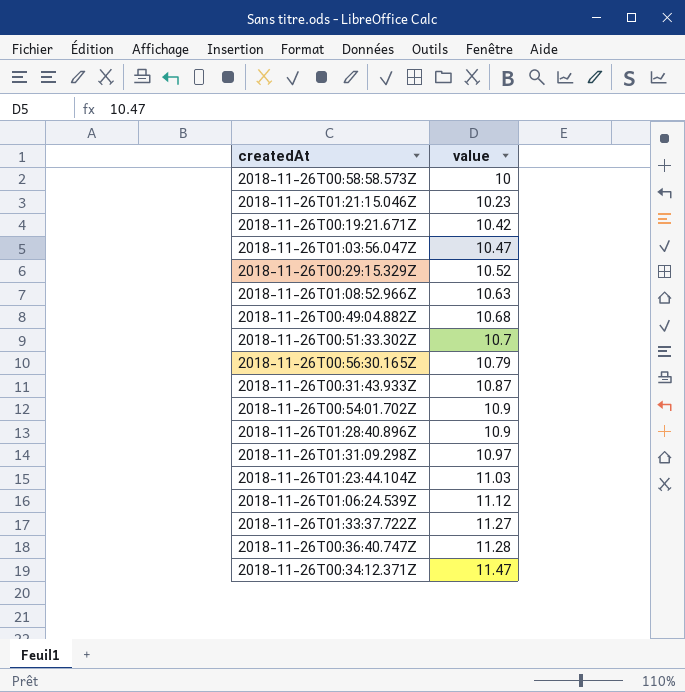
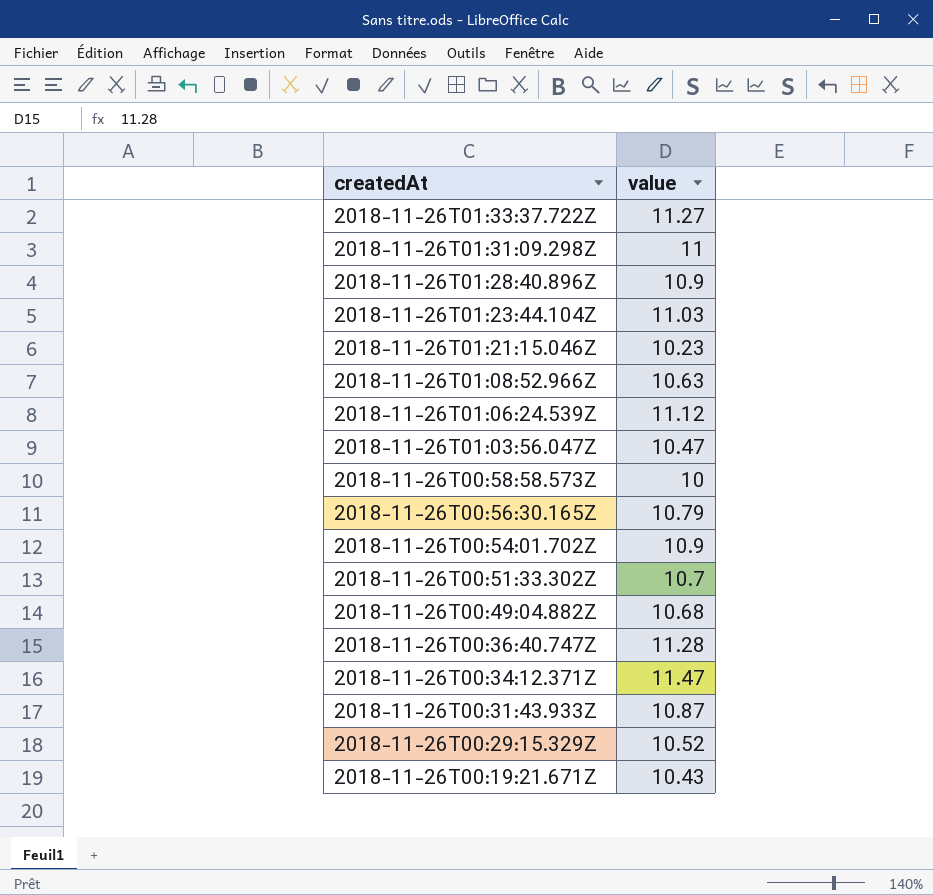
row order: value ascending -> createdAt descending
2018-11-26T01:31:09.298Z | value: 10.97 -> 11
2018-11-26T00:19:21.671Z | value: 10.42 -> 10.43

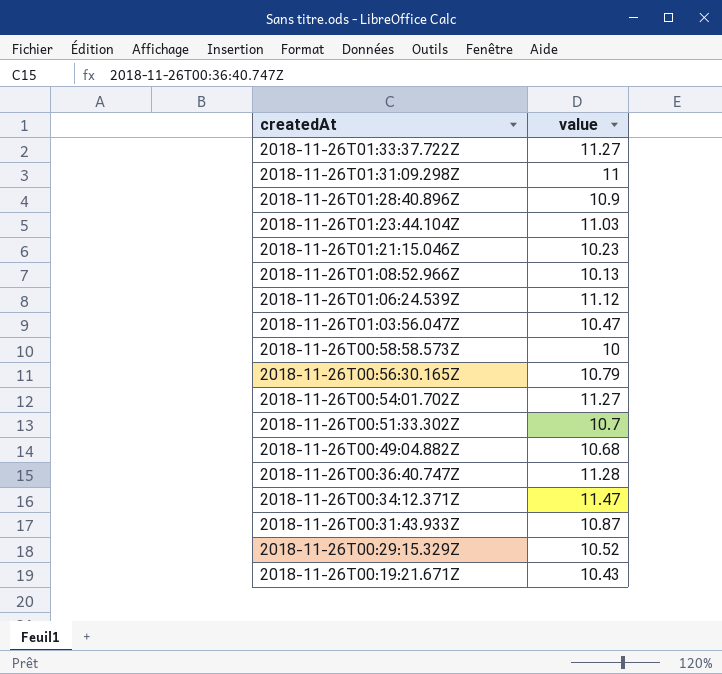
2018-11-26T01:08:52.966Z | value: 10.63 -> 10.13
2018-11-26T00:54:01.702Z | value: 10.9 -> 11.27

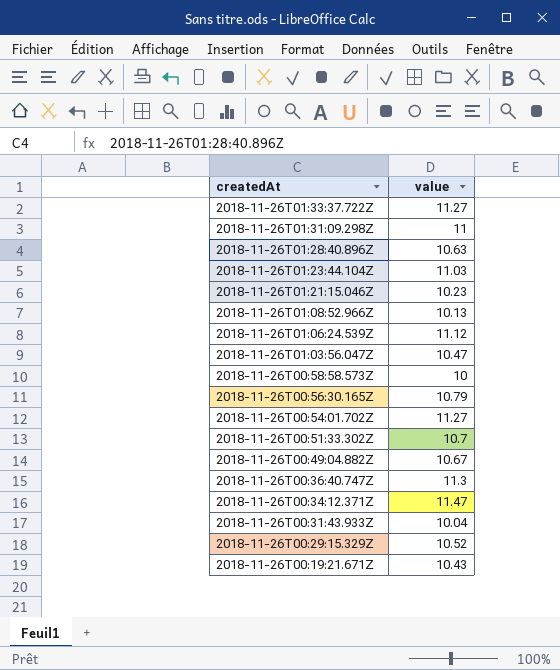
2018-11-26T01:28:40.896Z | value: 10.9 -> 10.63
2018-11-26T00:49:04.882Z | value: 10.68 -> 10.67
2018-11-26T00:36:40.747Z | value: 11.28 -> 11.3
2018-11-26T00:31:43.933Z | value: 10.87 -> 10.04

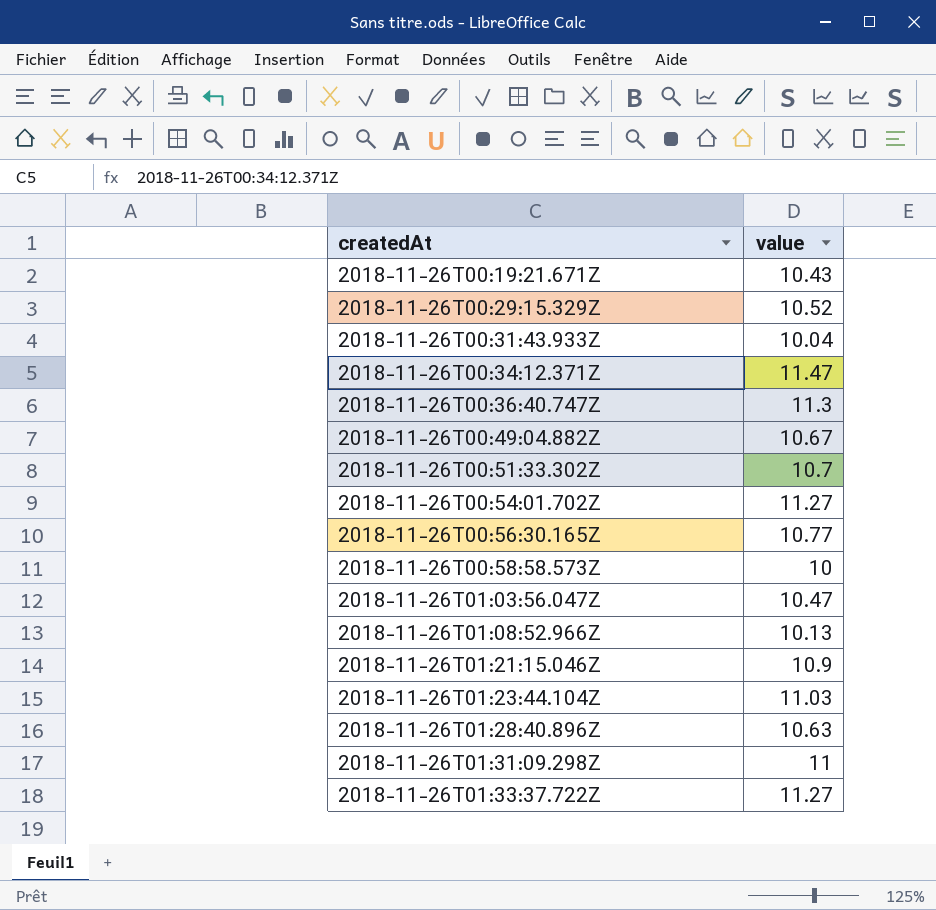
row order: createdAt descending -> createdAt ascending
row 2018-11-26T01:06:24.539Z: 11.12 -> none
2018-11-26T00:56:30.165Z | value: 10.79 -> 10.77
2018-11-26T01:21:15.046Z | value: 10.23 -> 10.9

